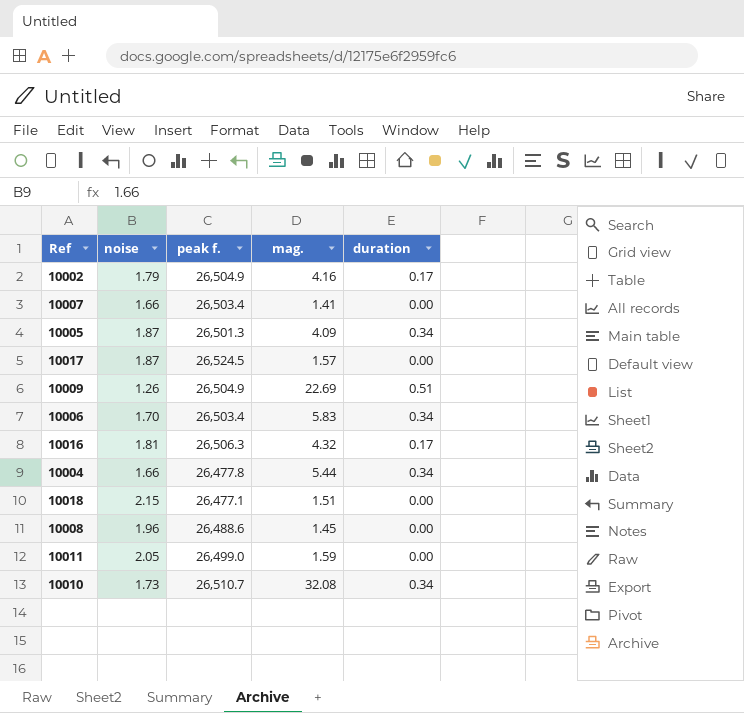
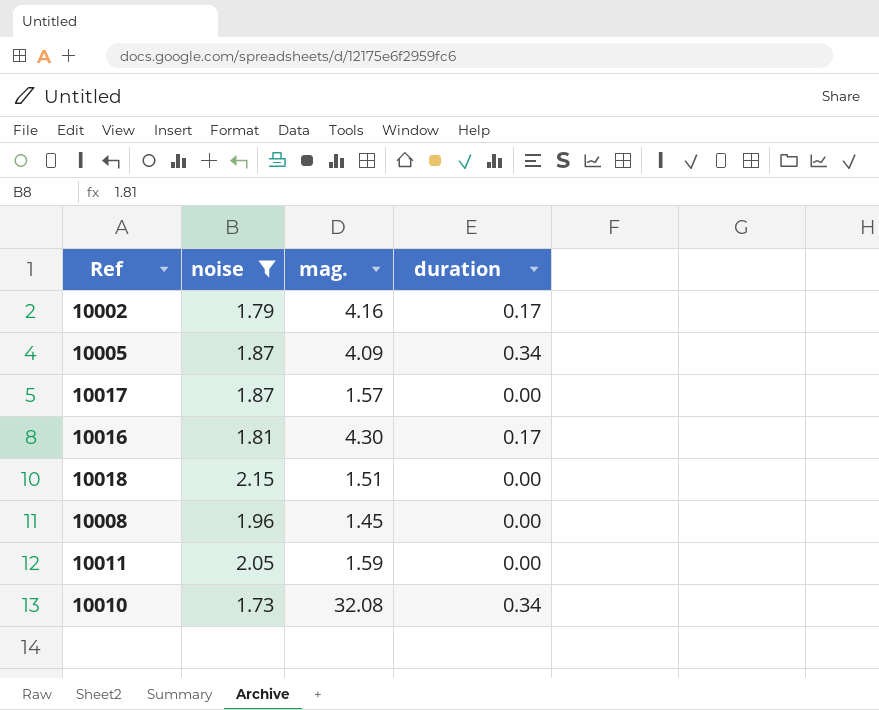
filter: none -> noise >= 1.73
column peak f. | position: 3 -> none
10016 | mag.: 4.32 -> 4.30

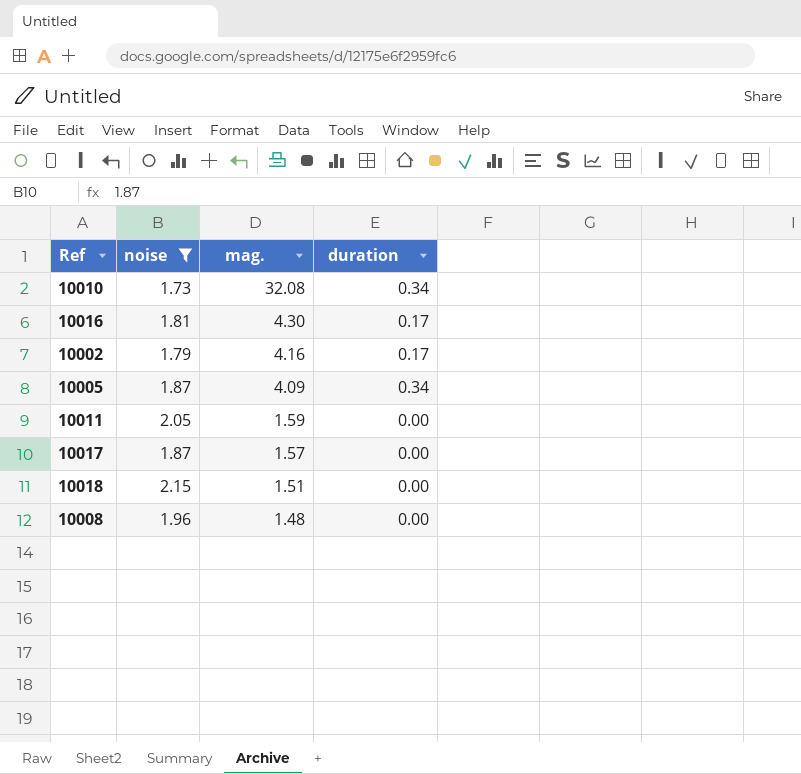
row order: none -> mag. descending
10008 | mag.: 1.45 -> 1.48

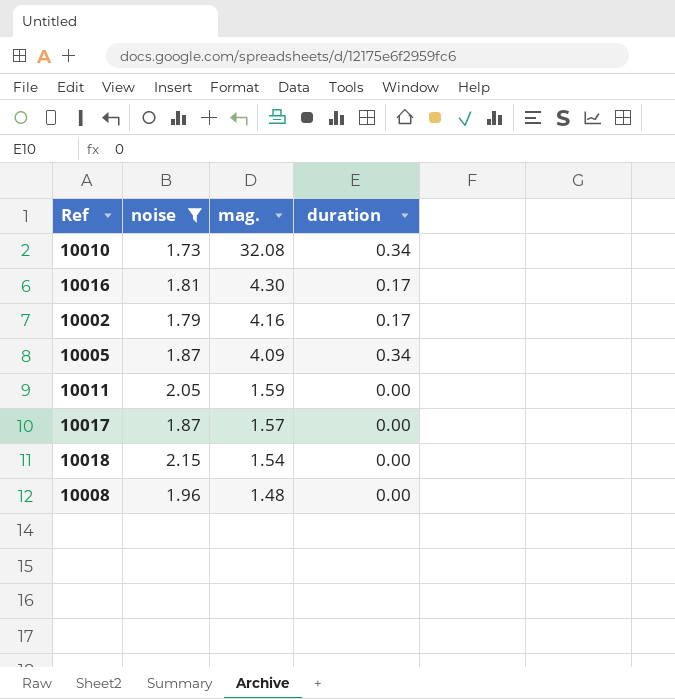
10018 | mag.: 1.51 -> 1.54

